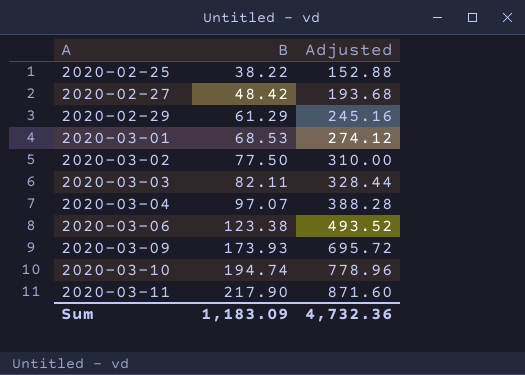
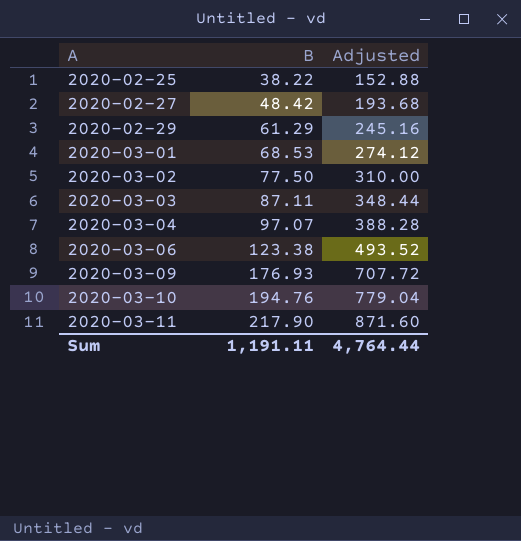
2020-03-03 | B: 82.11 -> 87.11
2020-03-03 | Adjusted: 328.44 -> 348.44
2020-03-09 | B: 173.93 -> 176.93
2020-03-09 | Adjusted: 695.72 -> 707.72
2020-03-10 | B: 194.74 -> 194.76
2020-03-10 | Adjusted: 778.96 -> 779.04
Sum | B: 1,183.09 -> 1,191.11
Sum | Adjusted: 4,732.36 -> 4,764.44

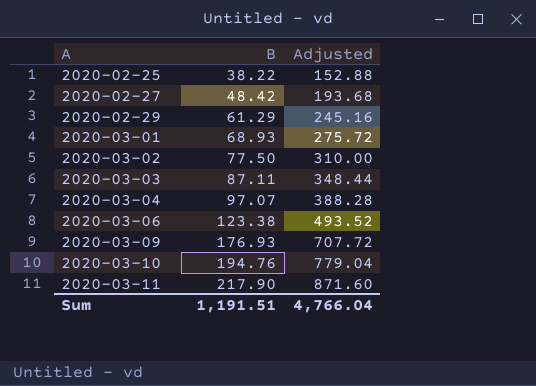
2020-03-01 | B: 68.53 -> 68.93
2020-03-01 | Adjusted: 274.12 -> 275.72
Sum | B: 1,191.11 -> 1,191.51
Sum | Adjusted: 4,764.44 -> 4,766.04

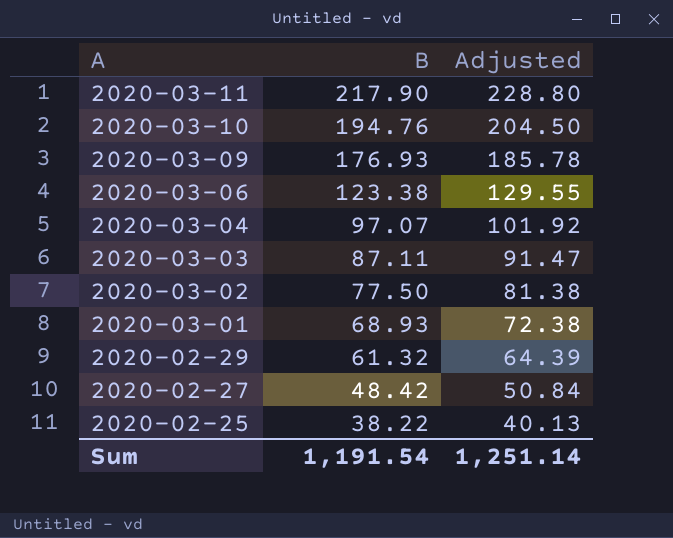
row order: A ascending -> A descending
column Adjusted | formula: [B] * 4 -> [B] * 1.05
2020-02-29 | B: 61.29 -> 61.32
Sum | B: 1,191.51 -> 1,191.54
Sum | Adjusted: 4,766.04 -> 1,251.14

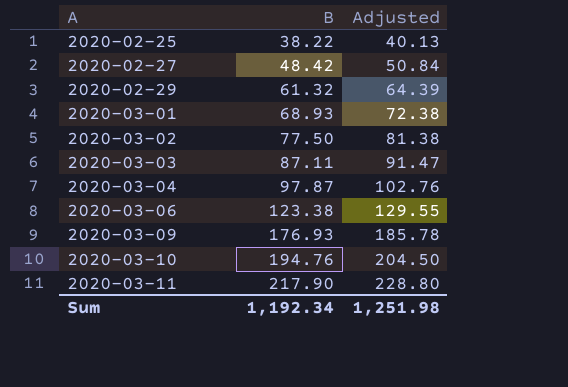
row order: A descending -> A ascending
2020-03-04 | B: 97.07 -> 97.87
2020-03-04 | Adjusted: 101.92 -> 102.76
Sum | B: 1,191.54 -> 1,192.34
Sum | Adjusted: 1,251.14 -> 1,251.98

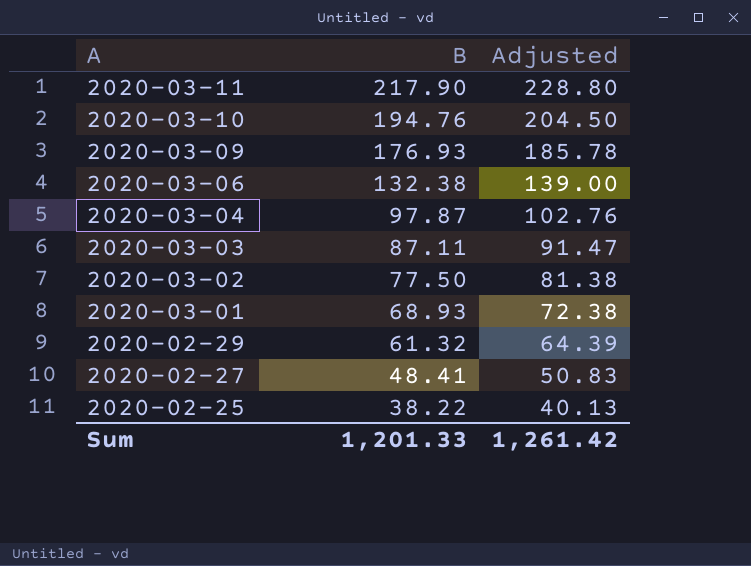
row order: A ascending -> A descending
2020-03-06 | B: 123.38 -> 132.38
2020-03-06 | Adjusted: 129.55 -> 139.00
2020-02-27 | B: 48.42 -> 48.41
2020-02-27 | Adjusted: 50.84 -> 50.83
Sum | B: 1,192.34 -> 1,201.33
Sum | Adjusted: 1,251.98 -> 1,261.42

